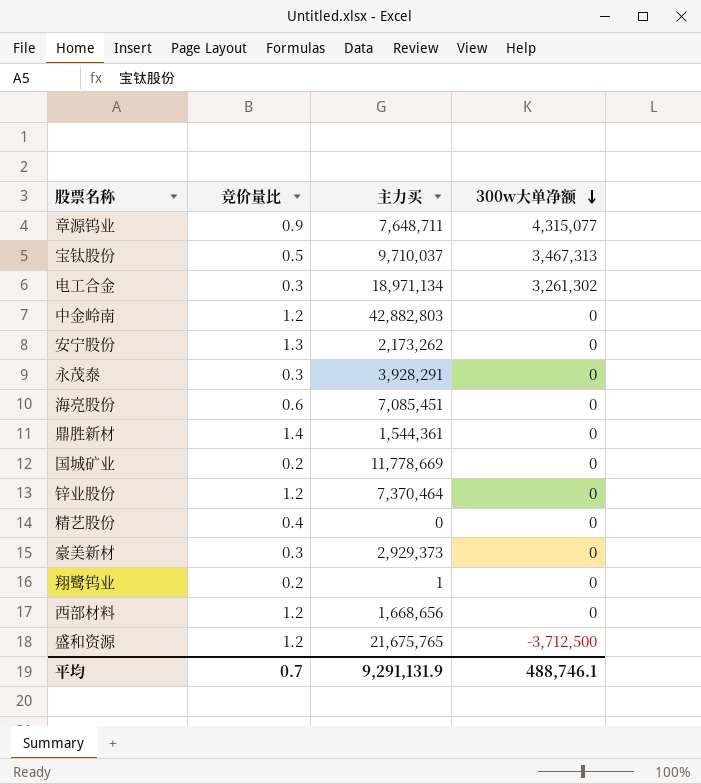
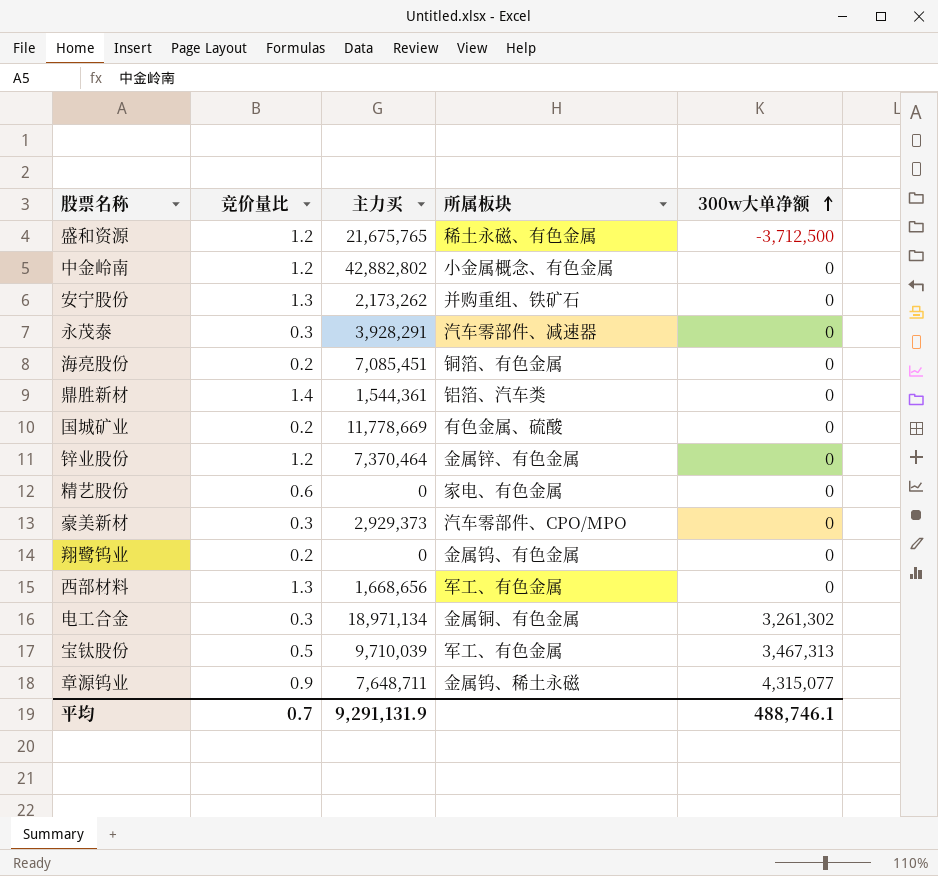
row order: 300w大单净额 descending -> 300w大单净额 ascending
column 所属板块 | position: none -> 4
中金岭南 | 主力买: 42,882,803 -> 42,882,802
海亮股份 | 竞价量比: 0.6 -> 0.2
精艺股份 | 竞价量比: 0.4 -> 0.6
翔鹭钨业 | 主力买: 1 -> 0
西部材料 | 竞价量比: 1.2 -> 1.3
宝钛股份 | 主力买: 9,710,037 -> 9,710,039

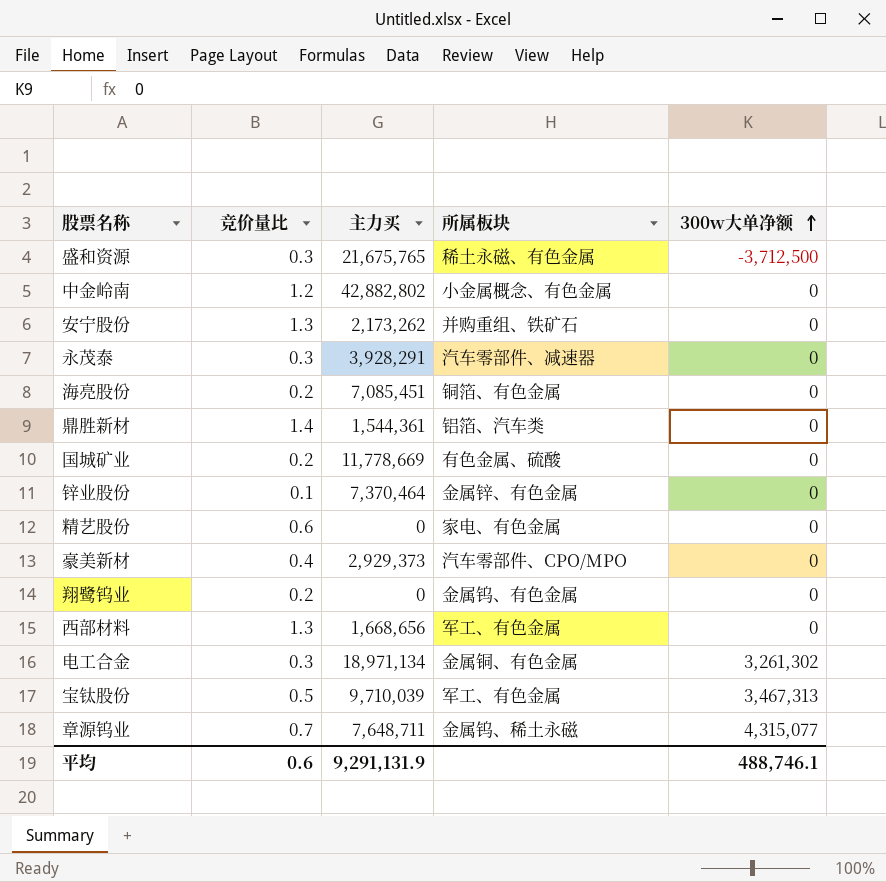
盛和资源 | 竞价量比: 1.2 -> 0.3
锌业股份 | 竞价量比: 1.2 -> 0.1
豪美新材 | 竞价量比: 0.3 -> 0.4
章源钨业 | 竞价量比: 0.9 -> 0.7
平均 | 竞价量比: 0.7 -> 0.6

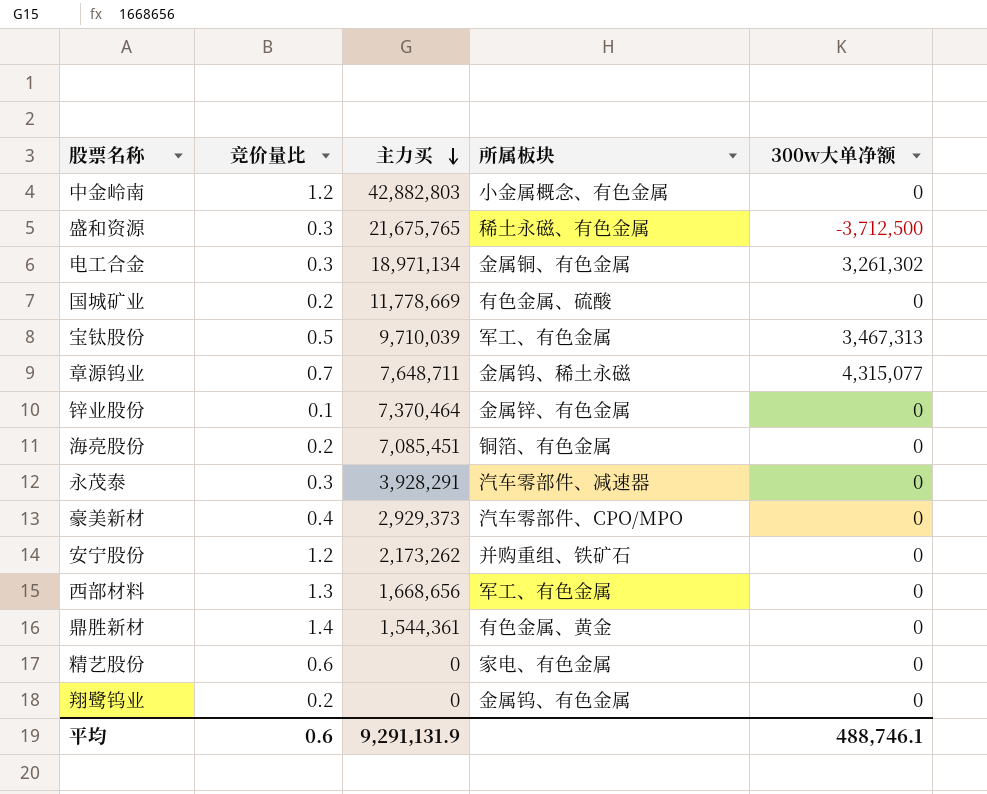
row order: 300w大单净额 ascending -> 主力买 descending
中金岭南 | 主力买: 42,882,802 -> 42,882,803
安宁股份 | 竞价量比: 1.3 -> 1.2
鼎胜新材 | 所属板块: 铝箔、汽车类 -> 有色金属、黄金

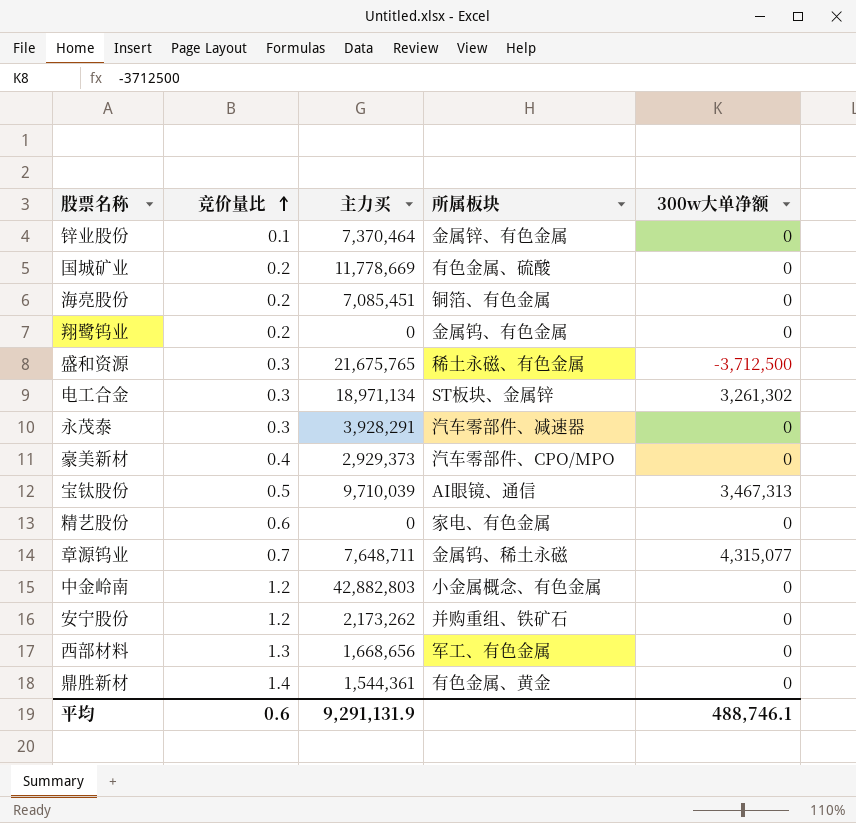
row order: 主力买 descending -> 竞价量比 ascending
电工合金 | 所属板块: 金属铜、有色金属 -> ST板块、金属锌
宝钛股份 | 所属板块: 军工、有色金属 -> AI眼镜、通信

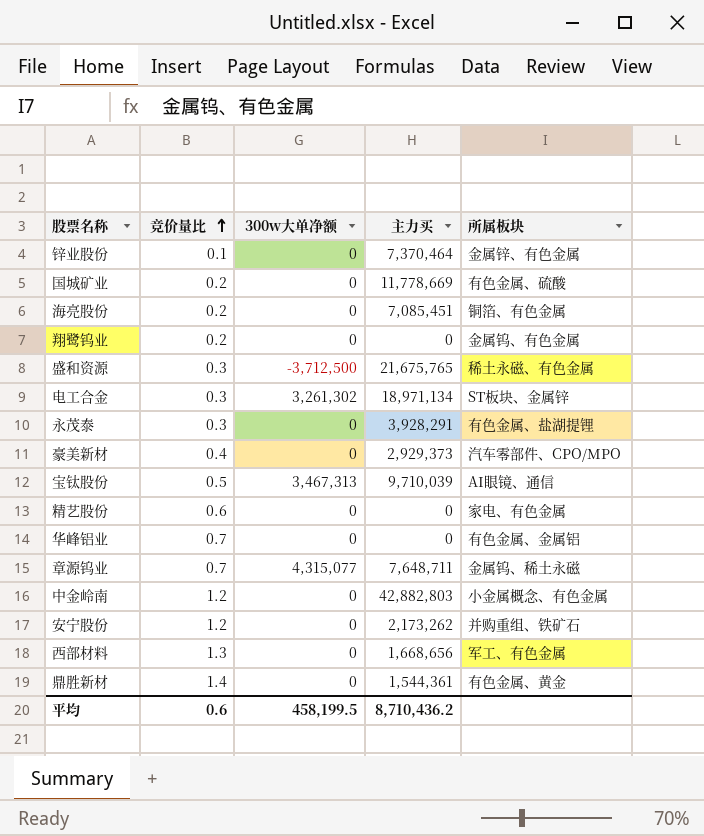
column 300w大单净额 | position: 5 -> 3
永茂泰 | 所属板块: 汽车零部件、减速器 -> 有色金属、盐湖提锂
row 华峰铝业: none -> 0.7 | 0 | 0 | 有色金属、金属铝
平均 | 300w大单净额: 488,746.1 -> 458,199.5
平均 | 主力买: 9,291,131.9 -> 8,710,436.2

